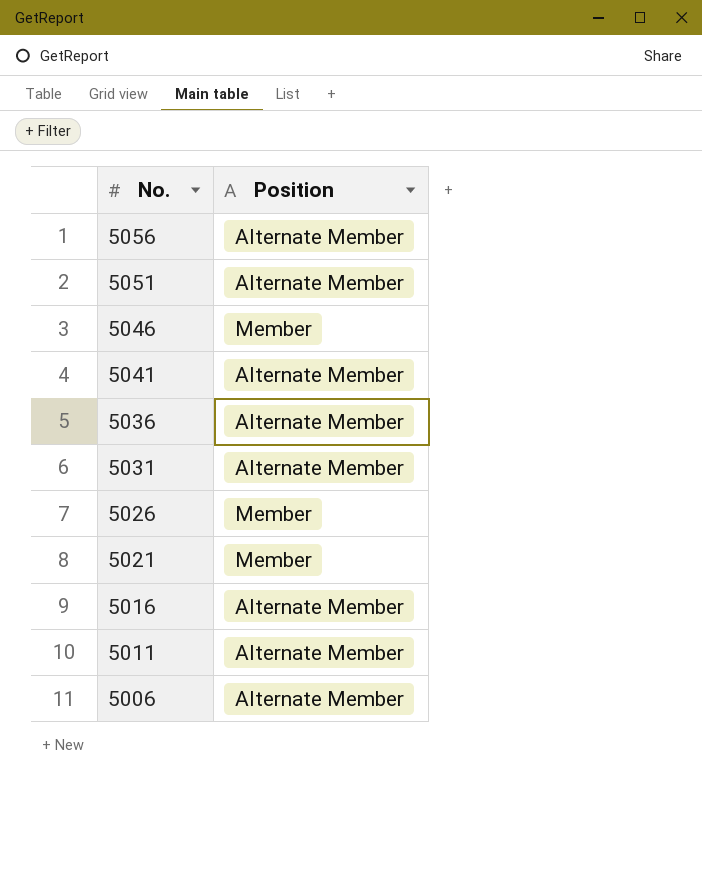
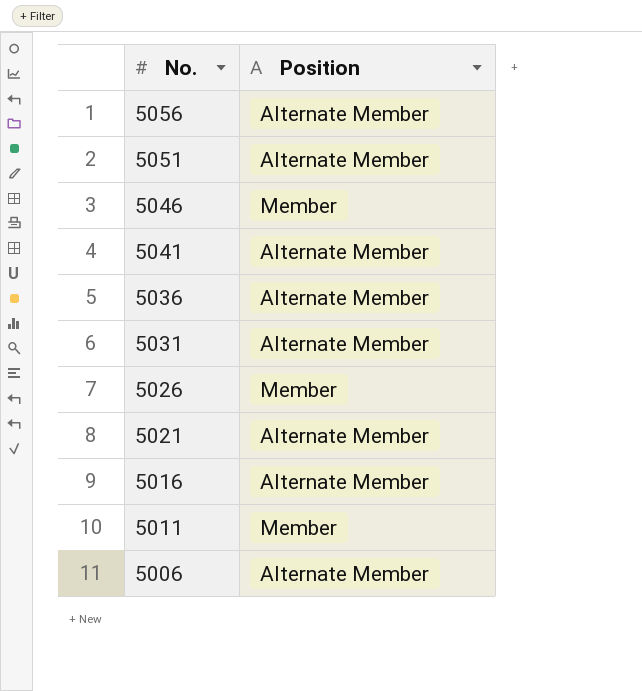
5021 | Position: Member -> Alternate Member
5011 | Position: Alternate Member -> Member

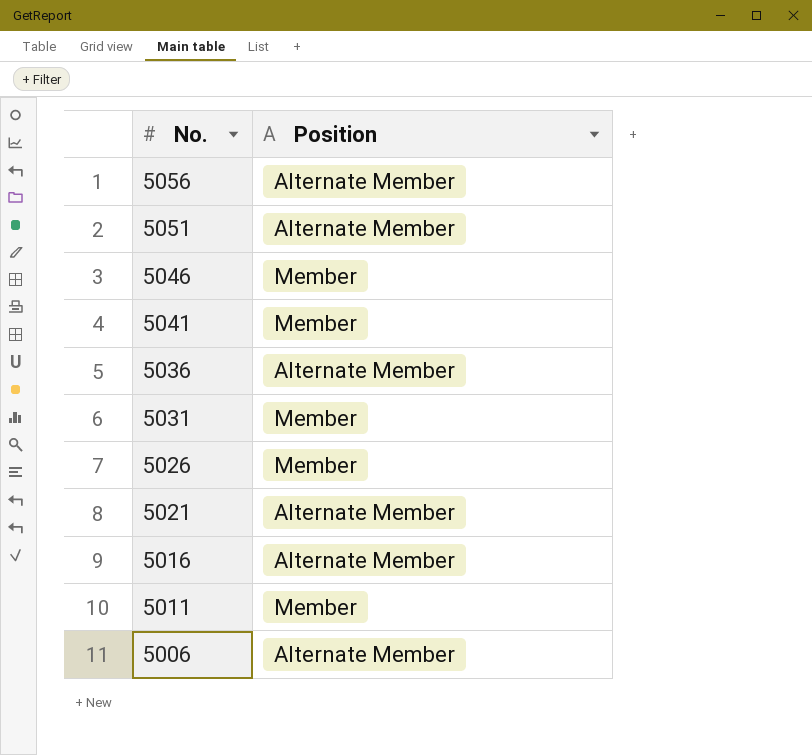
5041 | Position: Alternate Member -> Member
5031 | Position: Alternate Member -> Member

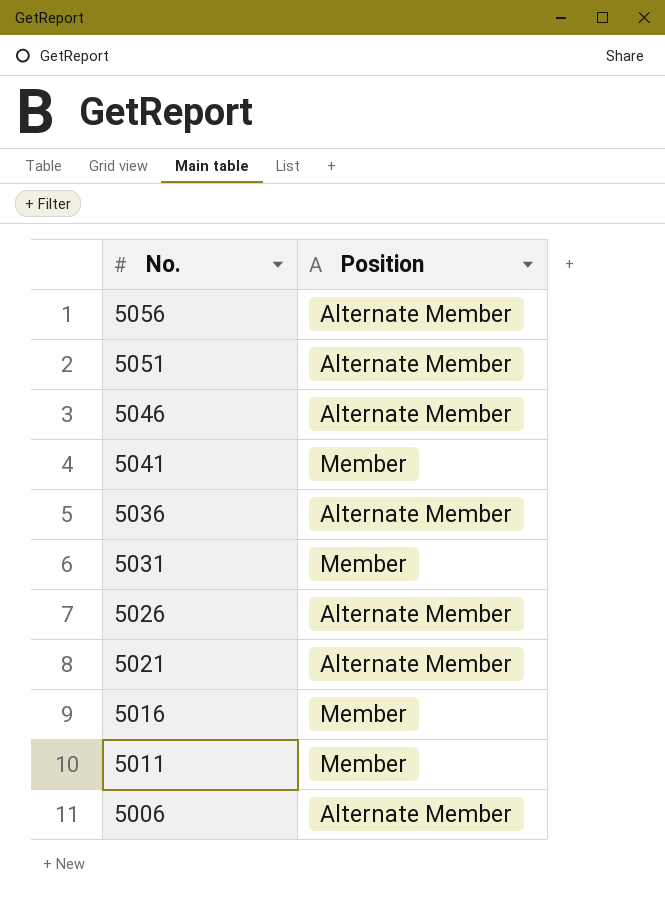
5046 | Position: Member -> Alternate Member
5026 | Position: Member -> Alternate Member
5016 | Position: Alternate Member -> Member

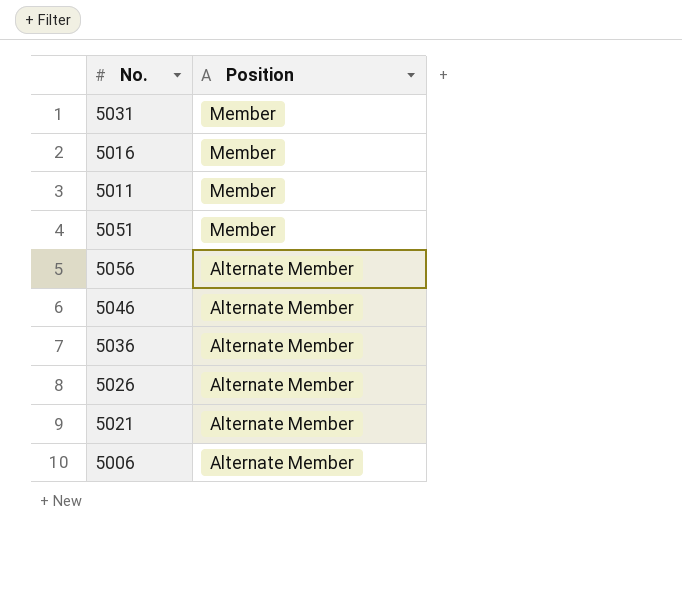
row order: No. descending -> Position descending
row 5041: Member -> none
5051 | Position: Alternate Member -> Member

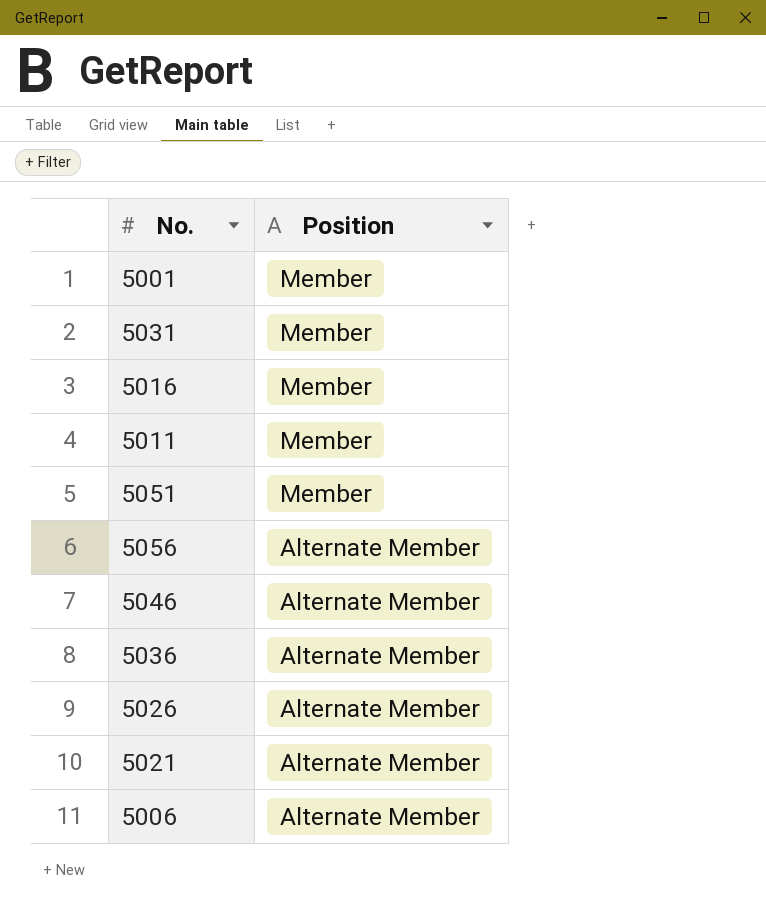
row 5001: none -> Member

